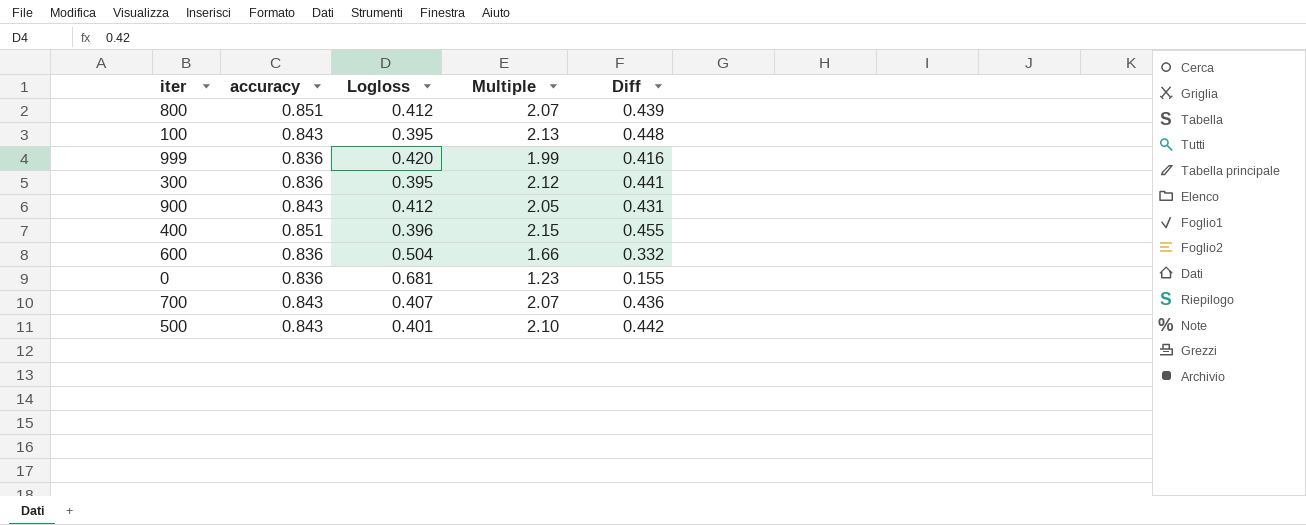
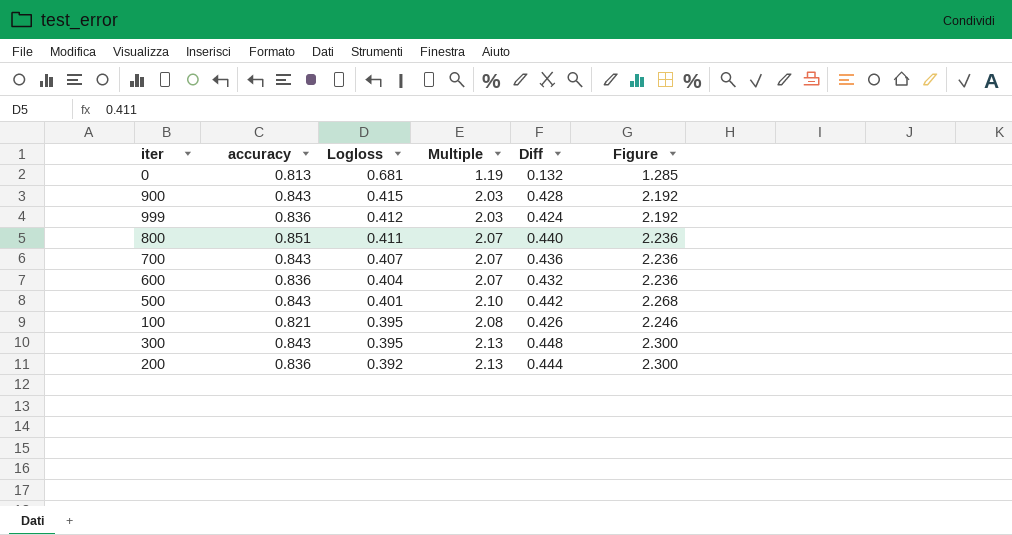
row order: none -> Logloss descending
column Figure | formula: none -> [Multiple] * 1.08
row 400: 0.851 | 0.396 | 2.15 | 0.455 -> none
0 | accuracy: 0.836 -> 0.813
0 | Multiple: 1.23 -> 1.19
0 | Diff: 0.155 -> 0.132
900 | Logloss: 0.412 -> 0.415
900 | Multiple: 2.05 -> 2.03
900 | Diff: 0.431 -> 0.428
999 | Logloss: 0.420 -> 0.412
999 | Multiple: 1.99 -> 2.03
999 | Diff: 0.416 -> 0.424
800 | Logloss: 0.412 -> 0.411
800 | Diff: 0.439 -> 0.440
600 | Logloss: 0.504 -> 0.404
600 | Multiple: 1.66 -> 2.07
600 | Diff: 0.332 -> 0.432
100 | accuracy: 0.843 -> 0.821
100 | Multiple: 2.13 -> 2.08
100 | Diff: 0.448 -> 0.426
300 | accuracy: 0.836 -> 0.843
300 | Multiple: 2.12 -> 2.13
300 | Diff: 0.441 -> 0.448
row 200: none -> 0.836 | 0.392 | 2.13 | 0.444 | 2.300

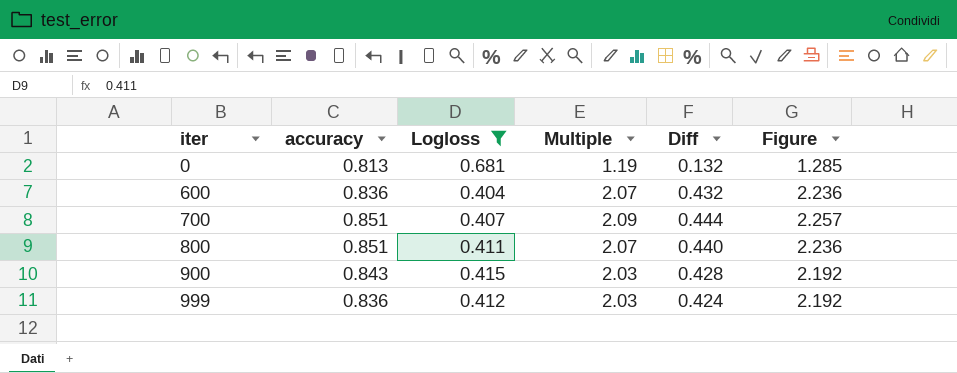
filter: none -> Logloss >= 0.404
row order: Logloss descending -> iter ascending
700 | accuracy: 0.843 -> 0.851
700 | Multiple: 2.07 -> 2.09
700 | Diff: 0.436 -> 0.444
700 | Figure: 2.236 -> 2.257

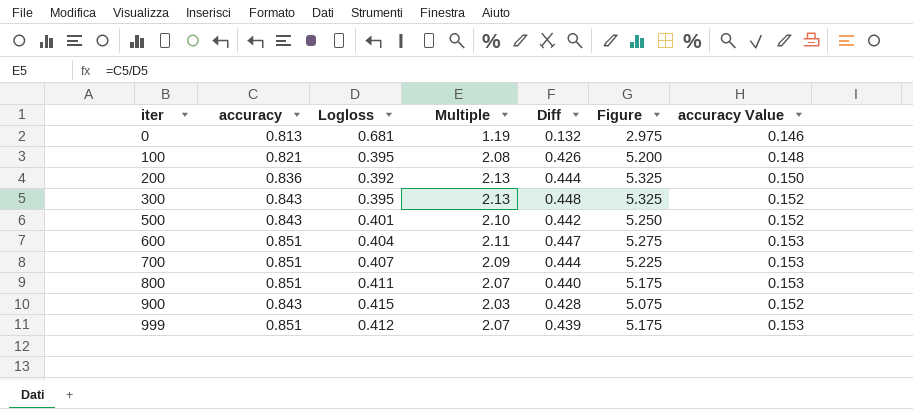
filter: Logloss >= 0.404 -> none
column Figure | formula: [Multiple] * 1.08 -> [Multiple] * 2.5
column accuracy Value | formula: none -> [accuracy] * 0.18
600 | accuracy: 0.836 -> 0.851
600 | Multiple: 2.07 -> 2.11
600 | Diff: 0.432 -> 0.447
999 | accuracy: 0.836 -> 0.851
999 | Multiple: 2.03 -> 2.07
999 | Diff: 0.424 -> 0.439

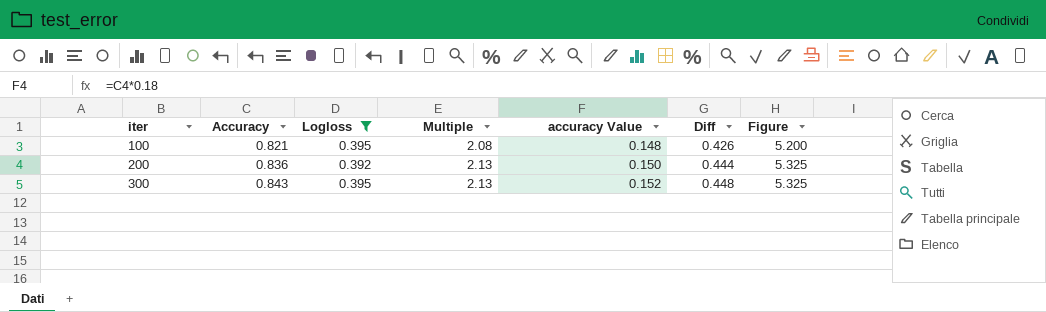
filter: none -> Logloss <= 0.395
column name: accuracy -> Accuracy
column accuracy Value | position: 7 -> 5

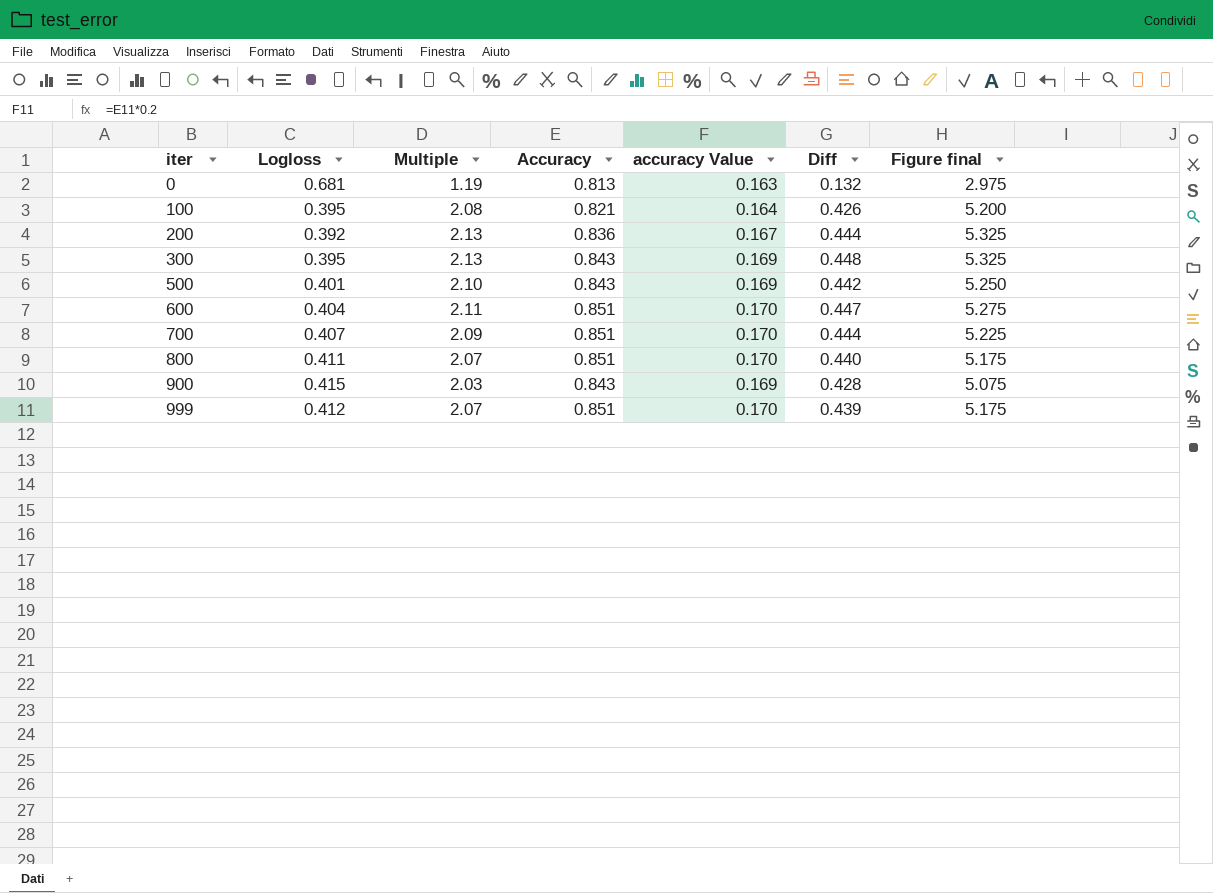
filter: Logloss <= 0.395 -> none
column Accuracy | position: 2 -> 4
column accuracy Value | formula: [Accuracy] * 0.18 -> [Accuracy] * 0.2
column name: Figure -> Figure final

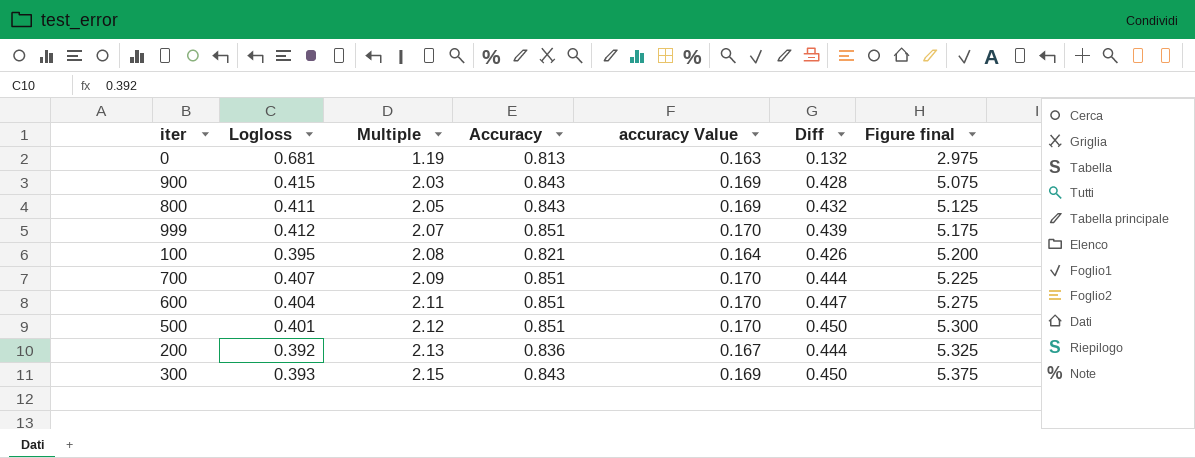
row order: iter ascending -> Multiple ascending
800 | Multiple: 2.07 -> 2.05
800 | Accuracy: 0.851 -> 0.843
800 | accuracy Value: 0.170 -> 0.169
800 | Diff: 0.440 -> 0.432
800 | Figure final: 5.175 -> 5.125
500 | Multiple: 2.10 -> 2.12
500 | Accuracy: 0.843 -> 0.851
500 | accuracy Value: 0.169 -> 0.170
500 | Diff: 0.442 -> 0.450
500 | Figure final: 5.250 -> 5.300
300 | Logloss: 0.395 -> 0.393
300 | Multiple: 2.13 -> 2.15
300 | Diff: 0.448 -> 0.450
300 | Figure final: 5.325 -> 5.375

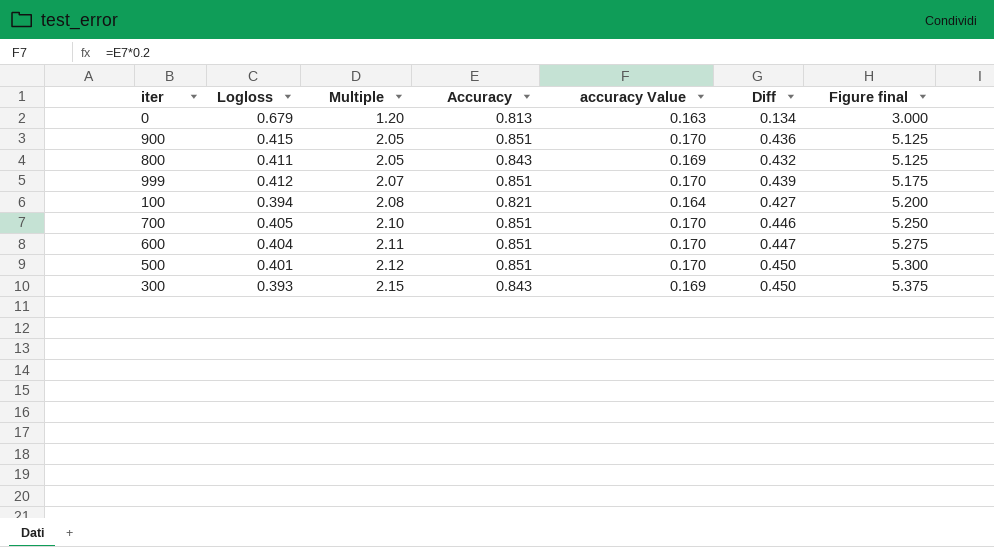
row 200: 0.392 | 2.13 | 0.836 | 0.167 | 0.444 | 5.325 -> none
0 | Logloss: 0.681 -> 0.679
0 | Multiple: 1.19 -> 1.20
0 | Diff: 0.132 -> 0.134
0 | Figure final: 2.975 -> 3.000
900 | Multiple: 2.03 -> 2.05
900 | Accuracy: 0.843 -> 0.851
900 | accuracy Value: 0.169 -> 0.170
900 | Diff: 0.428 -> 0.436
900 | Figure final: 5.075 -> 5.125
100 | Logloss: 0.395 -> 0.394
100 | Diff: 0.426 -> 0.427
700 | Logloss: 0.407 -> 0.405
700 | Multiple: 2.09 -> 2.10
700 | Diff: 0.444 -> 0.446
700 | Figure final: 5.225 -> 5.250

